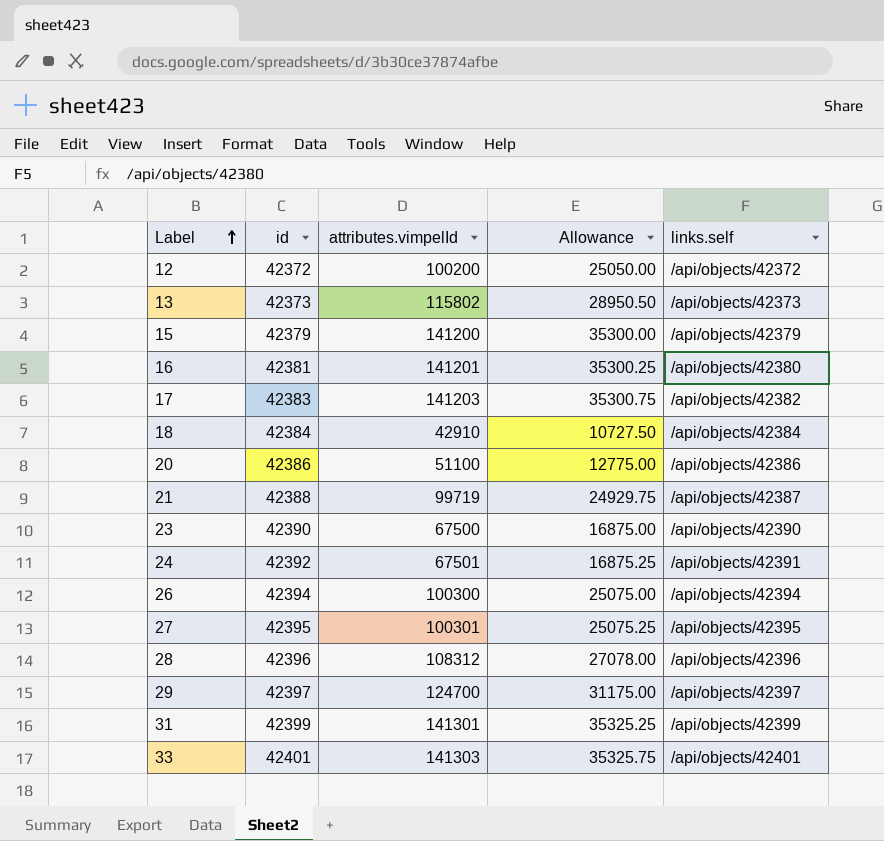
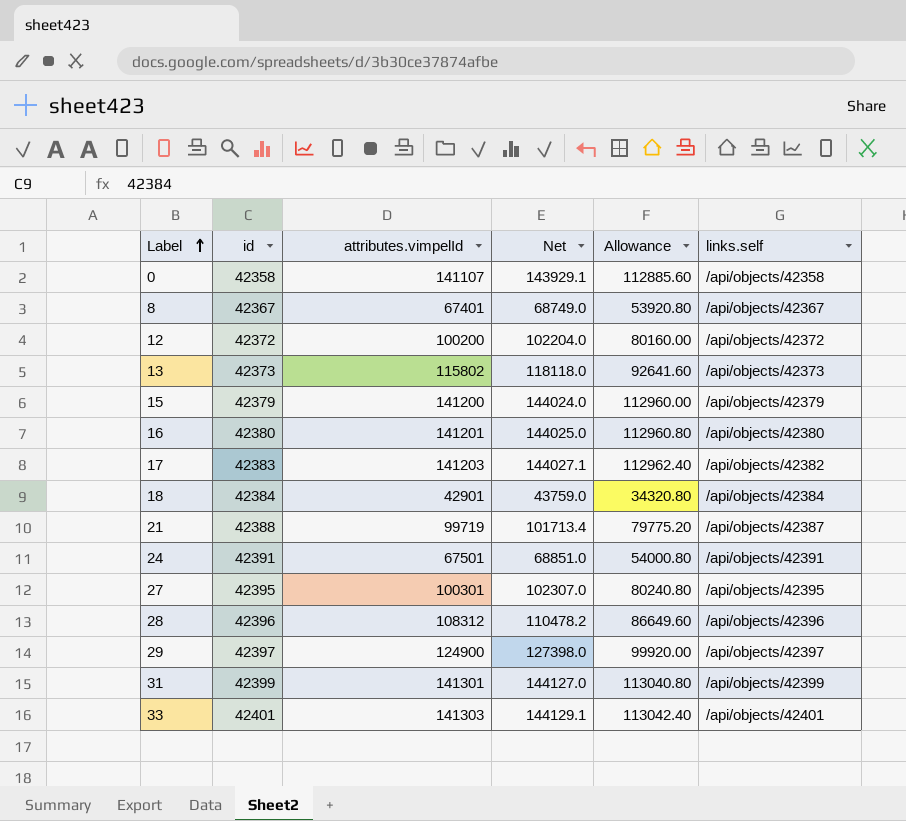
column Net | formula: none -> [attributes.vimpelId] * 1.02
column Allowance | formula: [attributes.vimpelId] * 0.25 -> [attributes.vimpelId] * 0.8
row 20: 42386 | 51100 | 12775.00 | /api/objects/42386 -> none
row 23: 42390 | 67500 | 16875.00 | /api/objects/42390 -> none
row 26: 42394 | 100300 | 25075.00 | /api/objects/42394 -> none
row 0: none -> 42358 | 141107 | 143929.1 | 112885.60 | /api/objects/42358
row 8: none -> 42367 | 67401 | 68749.0 | 53920.80 | /api/objects/42367
16 | id: 42381 -> 42380
18 | attributes.vimpelId: 42910 -> 42901
24 | id: 42392 -> 42391
29 | attributes.vimpelId: 124700 -> 124900

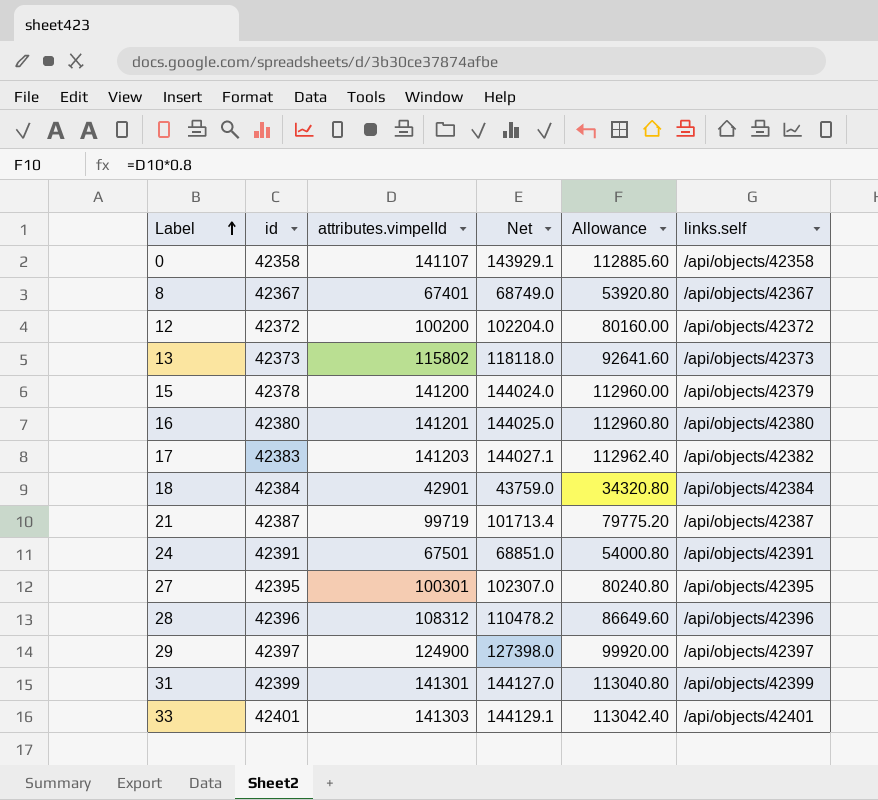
15 | id: 42379 -> 42378
21 | id: 42388 -> 42387

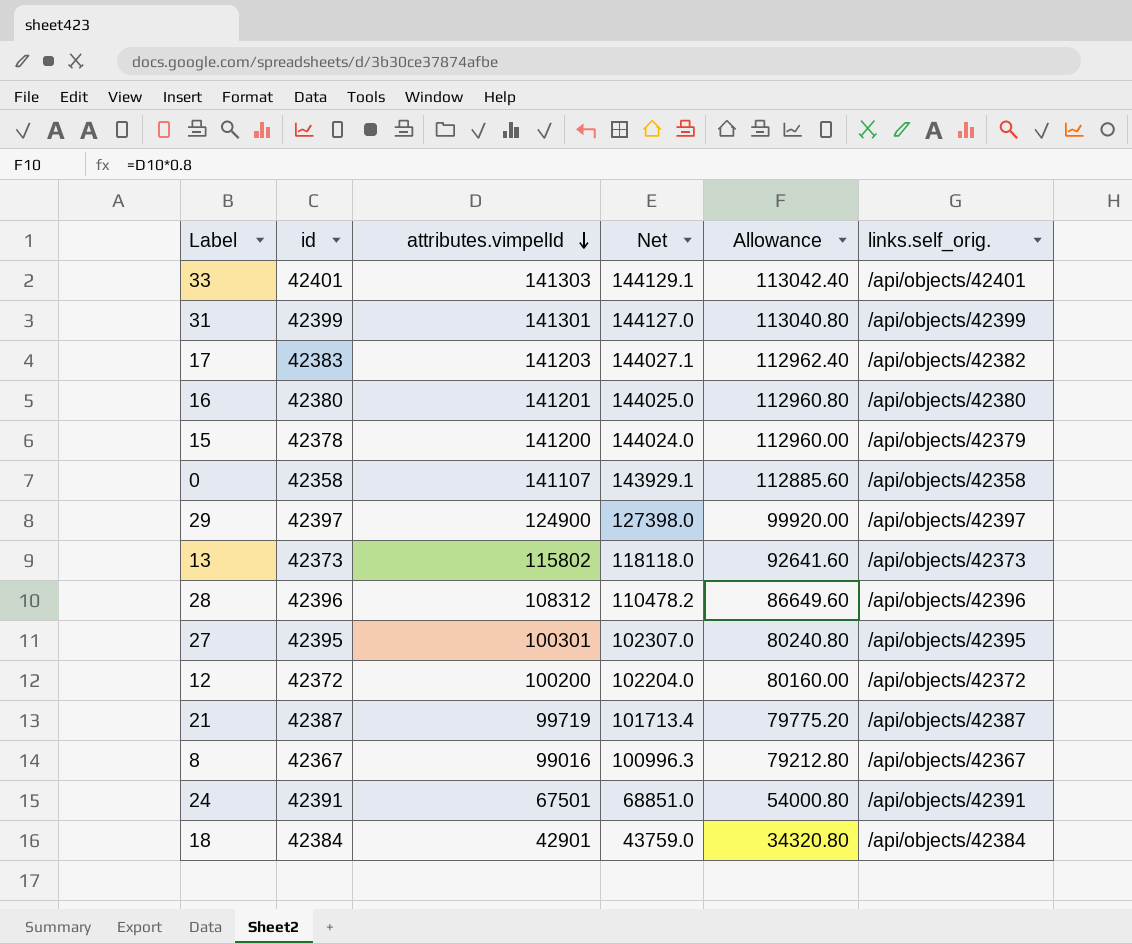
row order: Label ascending -> attributes.vimpelId descending
column name: links.self -> links.self_orig.
8 | attributes.vimpelId: 67401 -> 99016
8 | Net: 68749.0 -> 100996.3
8 | Allowance: 53920.80 -> 79212.80

